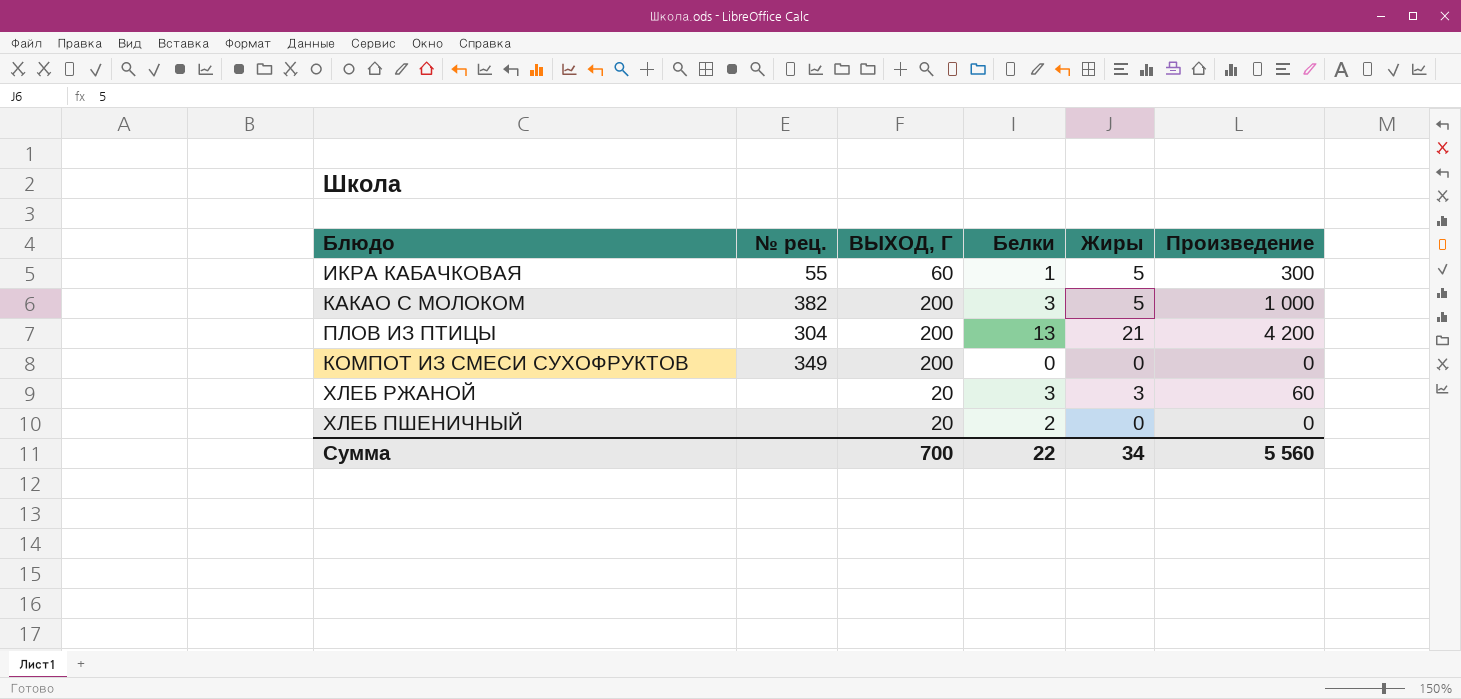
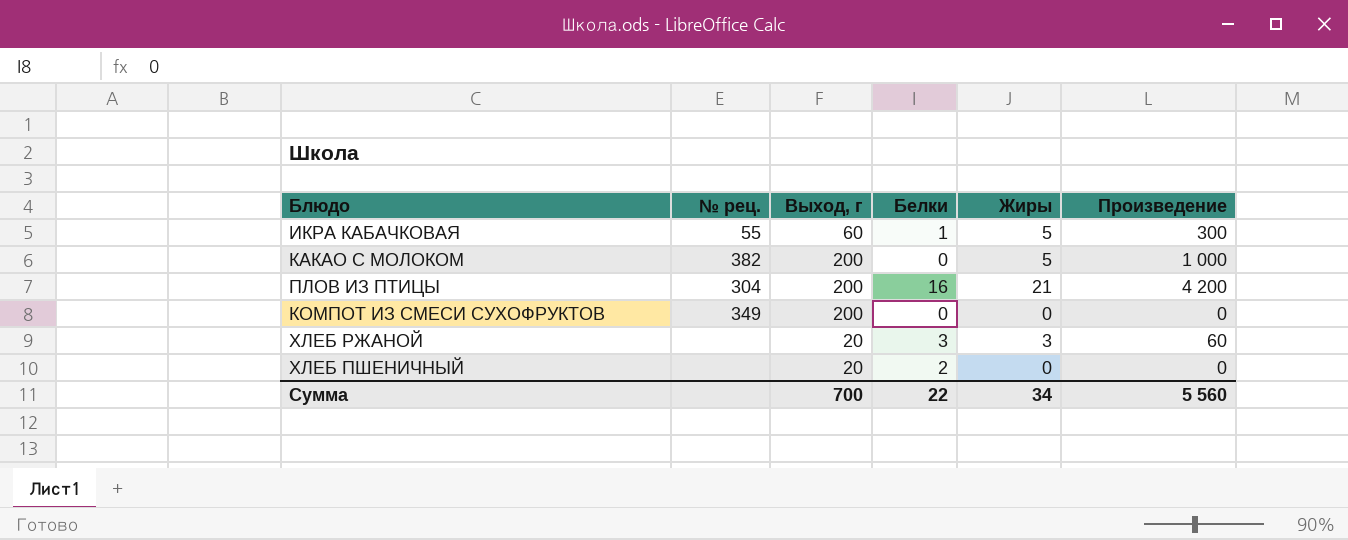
column name: ВЫХОД, Г -> Выход, г
КАКАО С МОЛОКОМ | Белки: 3 -> 0
ПЛОВ ИЗ ПТИЦЫ | Белки: 13 -> 16

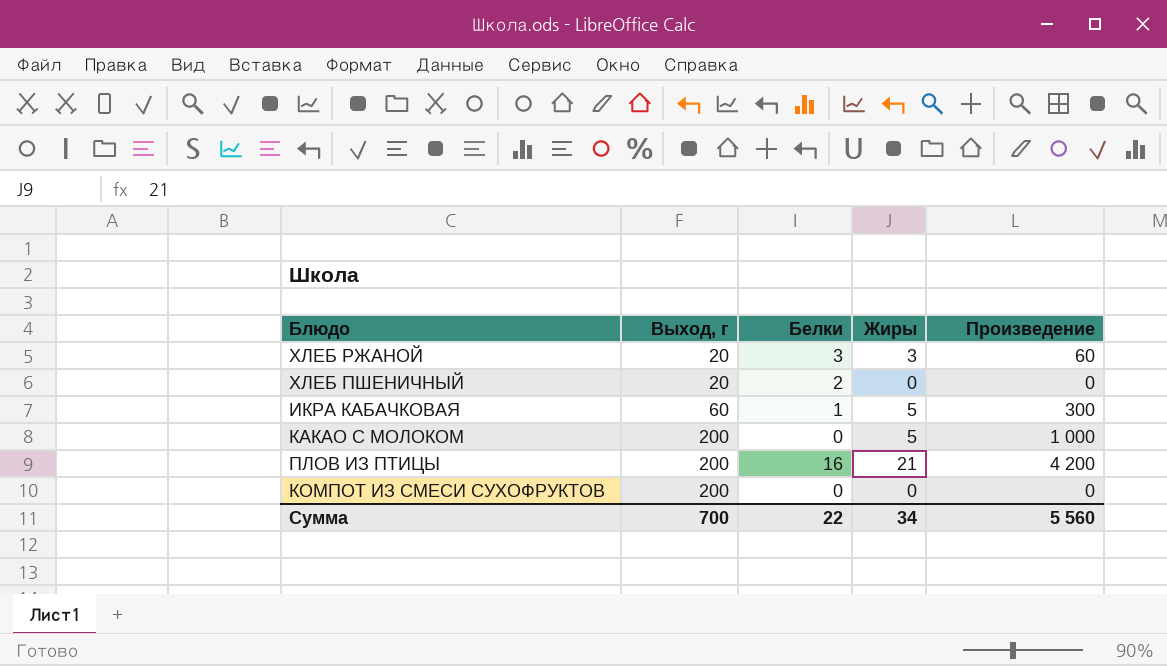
row order: none -> Выход, г ascending
column № рец. | position: 2 -> none

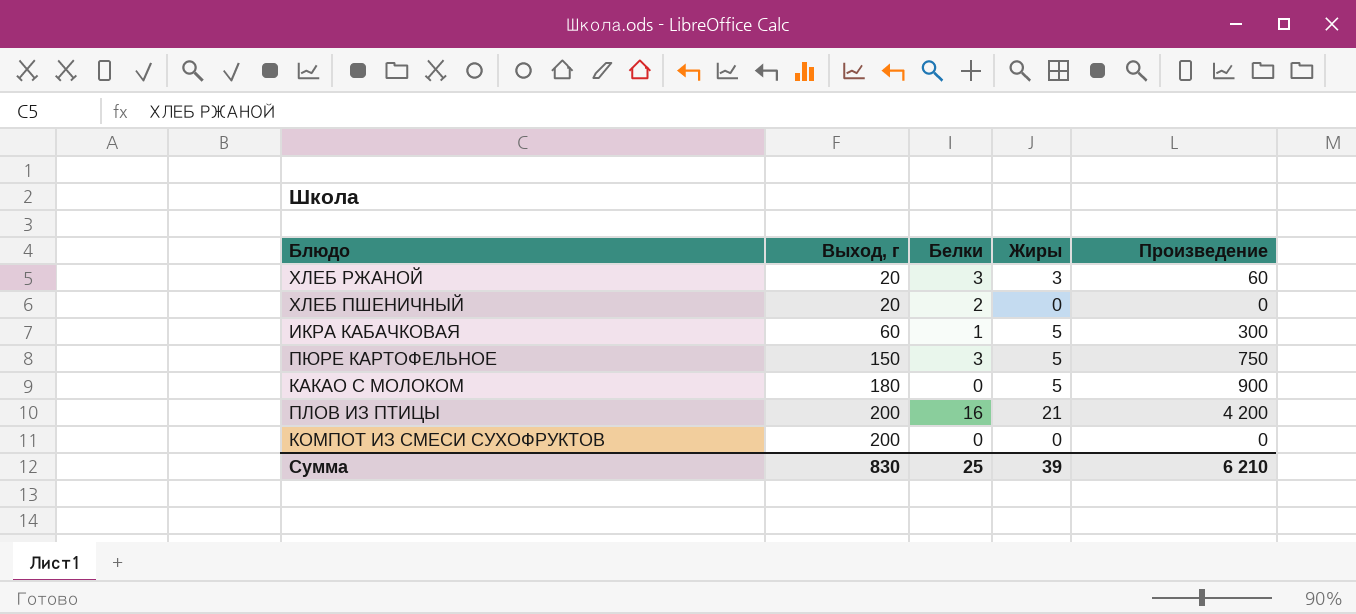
row ПЮРЕ КАРТОФЕЛЬНОЕ: none -> 150 | 3 | 5 | 750
КАКАО С МОЛОКОМ | Выход, г: 200 -> 180
КАКАО С МОЛОКОМ | Произведение: 1 000 -> 900
Сумма | Выход, г: 700 -> 830
Сумма | Белки: 22 -> 25
Сумма | Жиры: 34 -> 39
Сумма | Произведение: 5 560 -> 6 210

